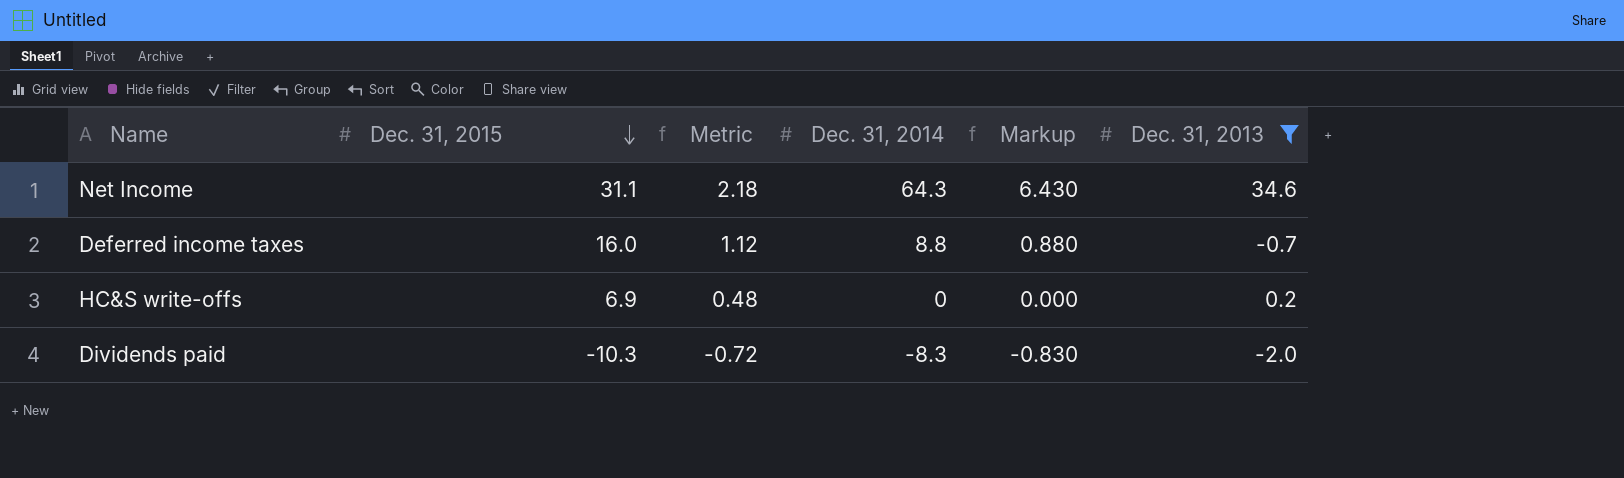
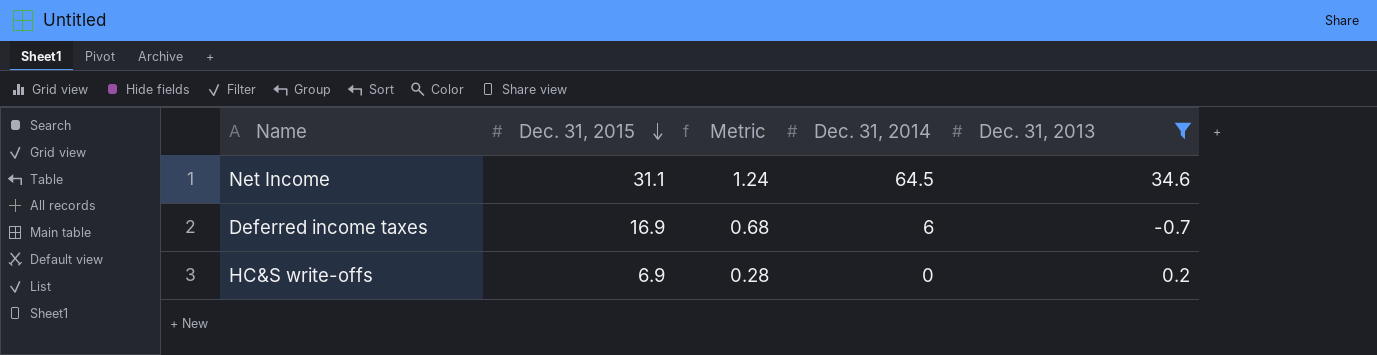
column Markup | formula: [Dec. 31, 2014] * 0.1 -> none
column Metric | formula: [Dec. 31, 2015] * 0.07 -> [Dec. 31, 2015] * 0.04
row Dividends paid: -10.3 | -0.72 | -8.3 | -0.830 | -2.0 -> none
Net Income | Dec. 31, 2014: 64.3 -> 64.5
Deferred income taxes | Dec. 31, 2015: 16.0 -> 16.9
Deferred income taxes | Dec. 31, 2014: 8.8 -> 6

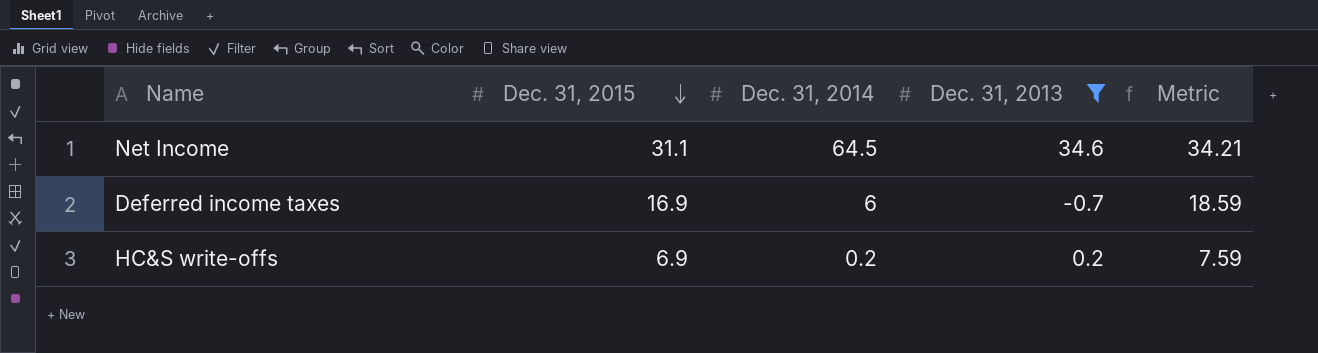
column Metric | formula: [Dec. 31, 2015] * 0.04 -> [Dec. 31, 2015] * 1.1
column Metric | position: 3 -> 5
HC&S write-offs | Dec. 31, 2014: 0 -> 0.2

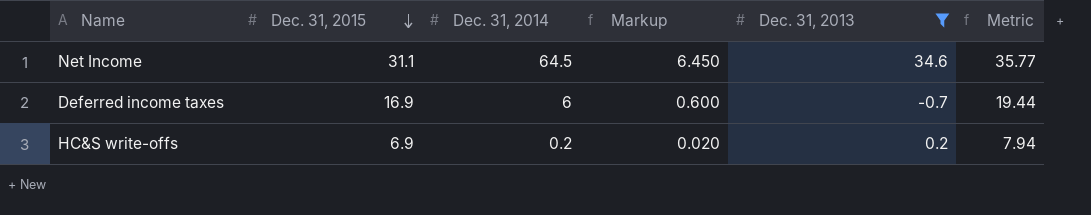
column Markup | formula: none -> [Dec. 31, 2014] * 0.1
column Metric | formula: [Dec. 31, 2015] * 1.1 -> [Dec. 31, 2015] * 1.15

